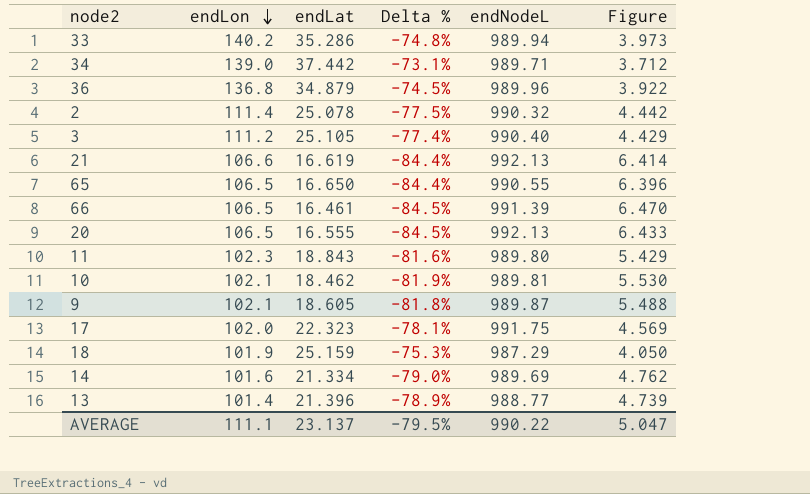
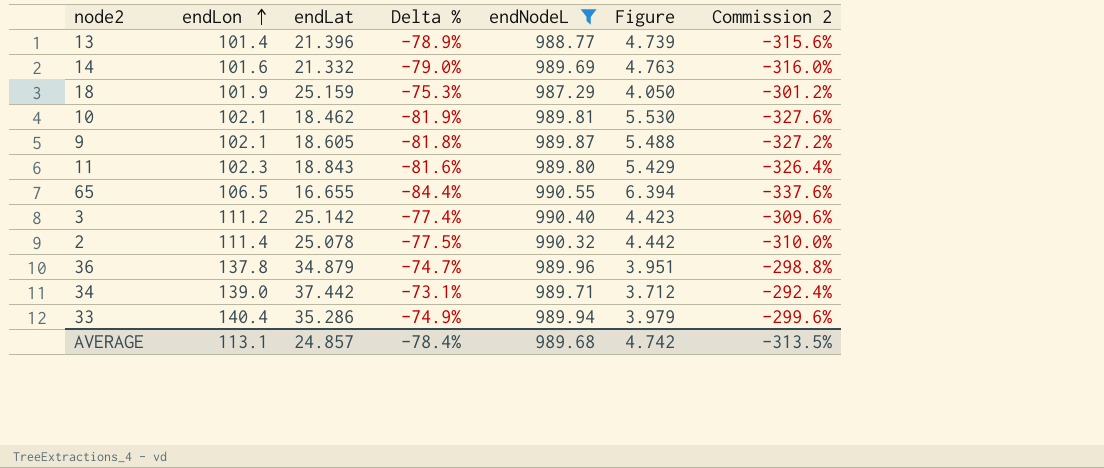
filter: none -> endNodeL <= 990.55
row order: endLon descending -> endLon ascending
column Commission 2 | formula: none -> [Delta %] * 4
14 | endLat: 21.334 -> 21.332
14 | Figure: 4.762 -> 4.763
65 | endLat: 16.650 -> 16.655
65 | Figure: 6.396 -> 6.394
3 | endLat: 25.105 -> 25.142
3 | Figure: 4.429 -> 4.423
36 | endLon: 136.8 -> 137.8
36 | Delta %: -74.5% -> -74.7%
36 | Figure: 3.922 -> 3.951
33 | endLon: 140.2 -> 140.4
33 | Delta %: -74.8% -> -74.9%
33 | Figure: 3.973 -> 3.979
AVERAGE | endLon: 111.1 -> 113.1
AVERAGE | endLat: 23.137 -> 24.857
AVERAGE | Delta %: -79.5% -> -78.4%
AVERAGE | endNodeL: 990.22 -> 989.68
AVERAGE | Figure: 5.047 -> 4.742

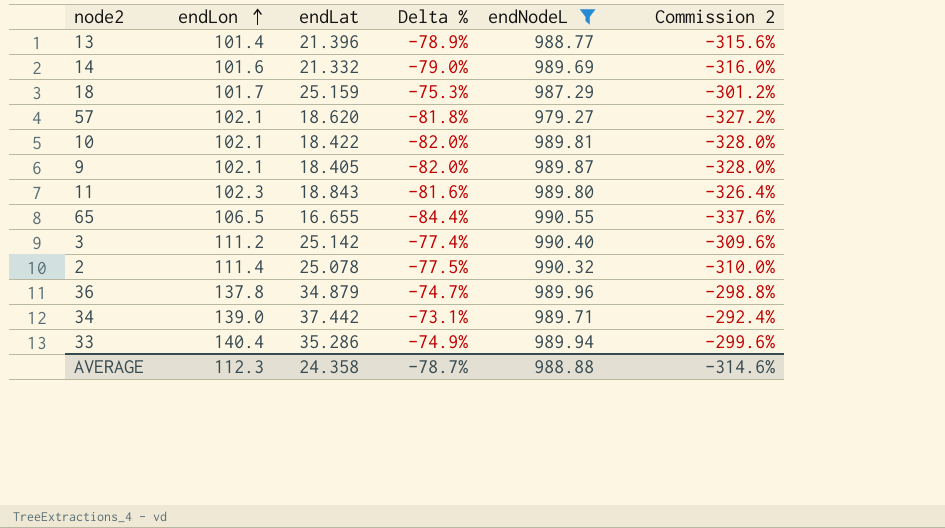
column Figure | formula: [endLon] / [endLat] -> none
18 | endLon: 101.9 -> 101.7
row 57: none -> 102.1 | 18.620 | -81.8% | 979.27 | -327.2%
10 | endLat: 18.462 -> 18.422
10 | Delta %: -81.9% -> -82.0%
10 | Commission 2: -327.6% -> -328.0%
9 | endLat: 18.605 -> 18.405
9 | Delta %: -81.8% -> -82.0%
9 | Commission 2: -327.2% -> -328.0%
AVERAGE | endLon: 113.1 -> 112.3
AVERAGE | endLat: 24.857 -> 24.358
AVERAGE | Delta %: -78.4% -> -78.7%
AVERAGE | endNodeL: 989.68 -> 988.88
AVERAGE | Commission 2: -313.5% -> -314.6%

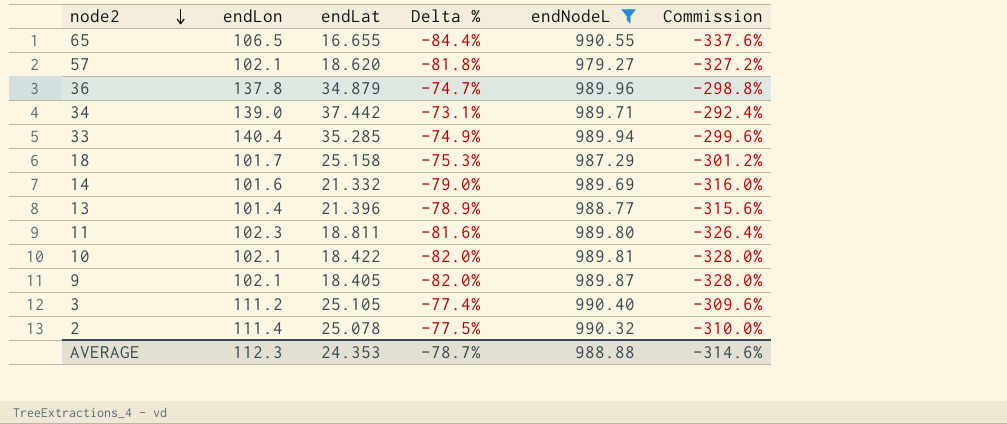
row order: endLon ascending -> node2 descending
column name: Commission 2 -> Commission
33 | endLat: 35.286 -> 35.285
18 | endLat: 25.159 -> 25.158
11 | endLat: 18.843 -> 18.811
3 | endLat: 25.142 -> 25.105
AVERAGE | endLat: 24.358 -> 24.353

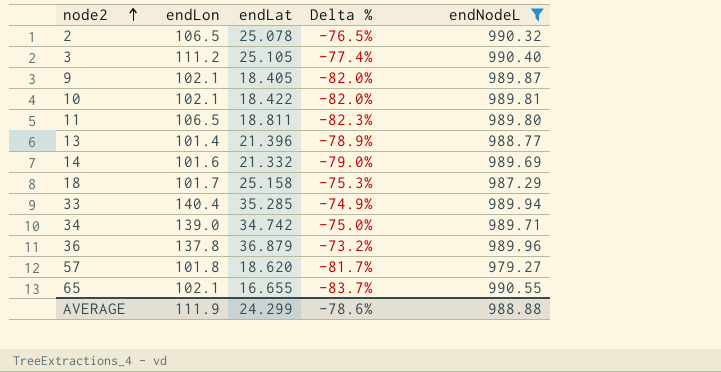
row order: node2 descending -> node2 ascending
column Commission | formula: [Delta %] * 4 -> none
2 | endLon: 111.4 -> 106.5
2 | Delta %: -77.5% -> -76.5%
11 | endLon: 102.3 -> 106.5
11 | Delta %: -81.6% -> -82.3%
34 | endLat: 37.442 -> 34.742
34 | Delta %: -73.1% -> -75.0%
36 | endLat: 34.879 -> 36.879
36 | Delta %: -74.7% -> -73.2%
57 | endLon: 102.1 -> 101.8
57 | Delta %: -81.8% -> -81.7%
65 | endLon: 106.5 -> 102.1
65 | Delta %: -84.4% -> -83.7%
AVERAGE | endLon: 112.3 -> 111.9
AVERAGE | endLat: 24.353 -> 24.299
AVERAGE | Delta %: -78.7% -> -78.6%

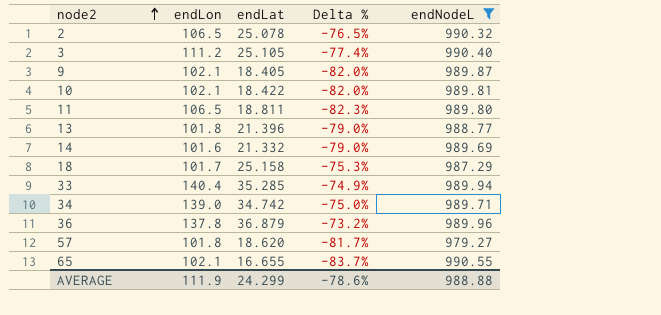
13 | endLon: 101.4 -> 101.8
13 | Delta %: -78.9% -> -79.0%

